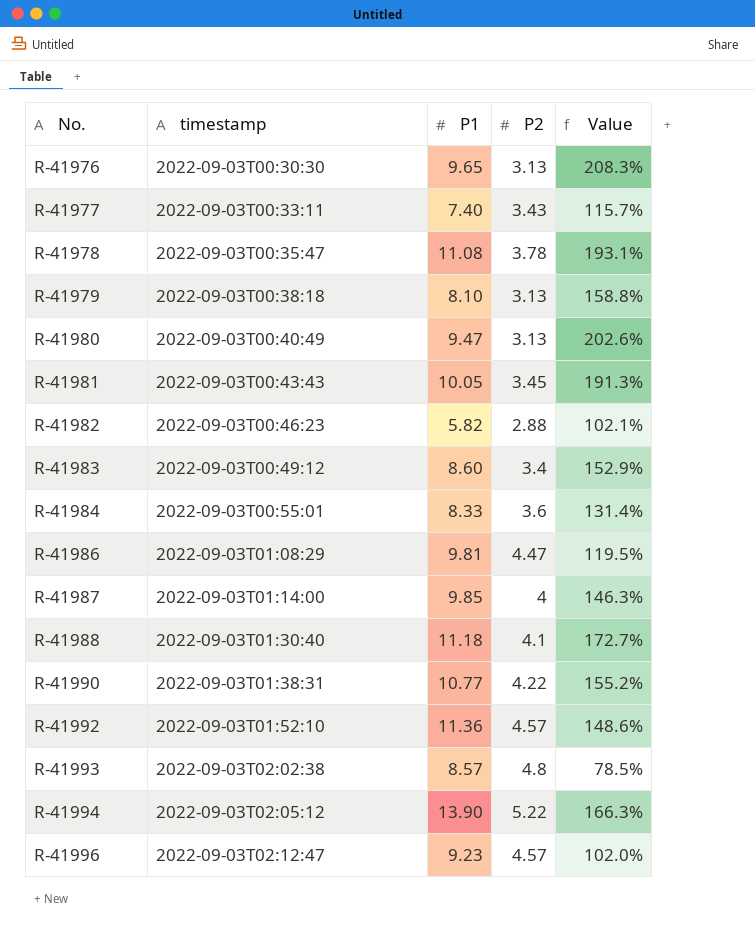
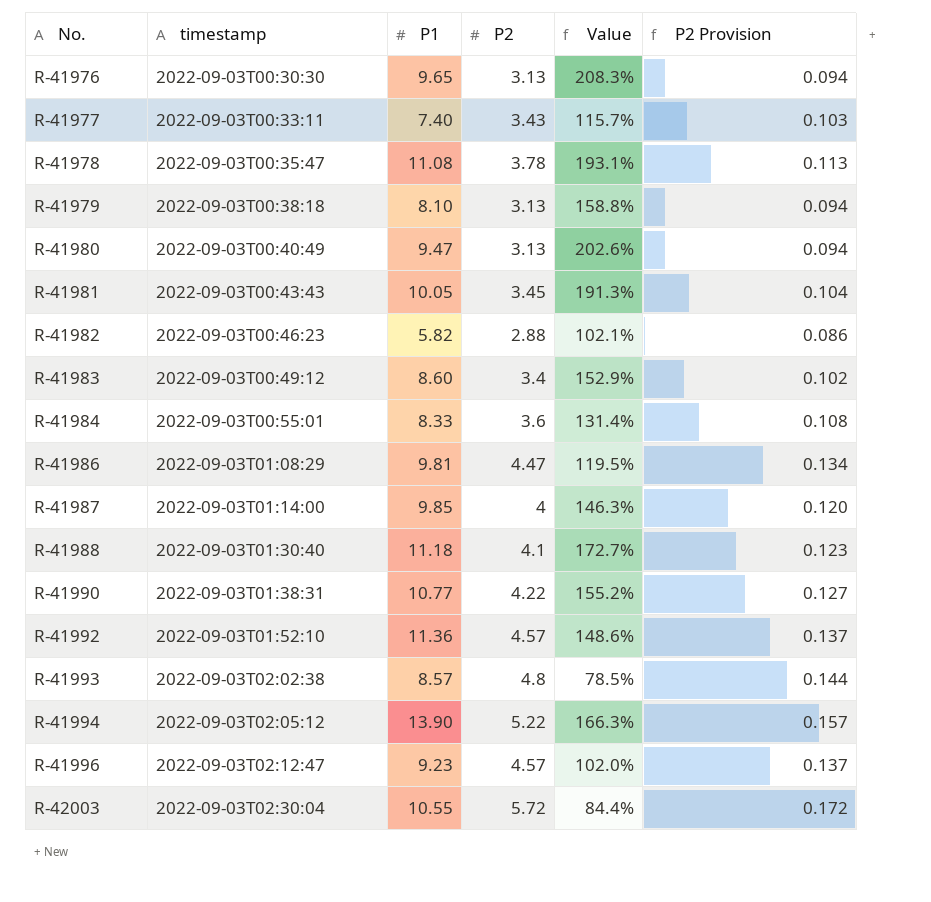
column P2 Provision | formula: none -> [P2] * 0.03
row R-42003: none -> 2022-09-03T02:30:04 | 10.55 | 5.72 | 84.4% | 0.172

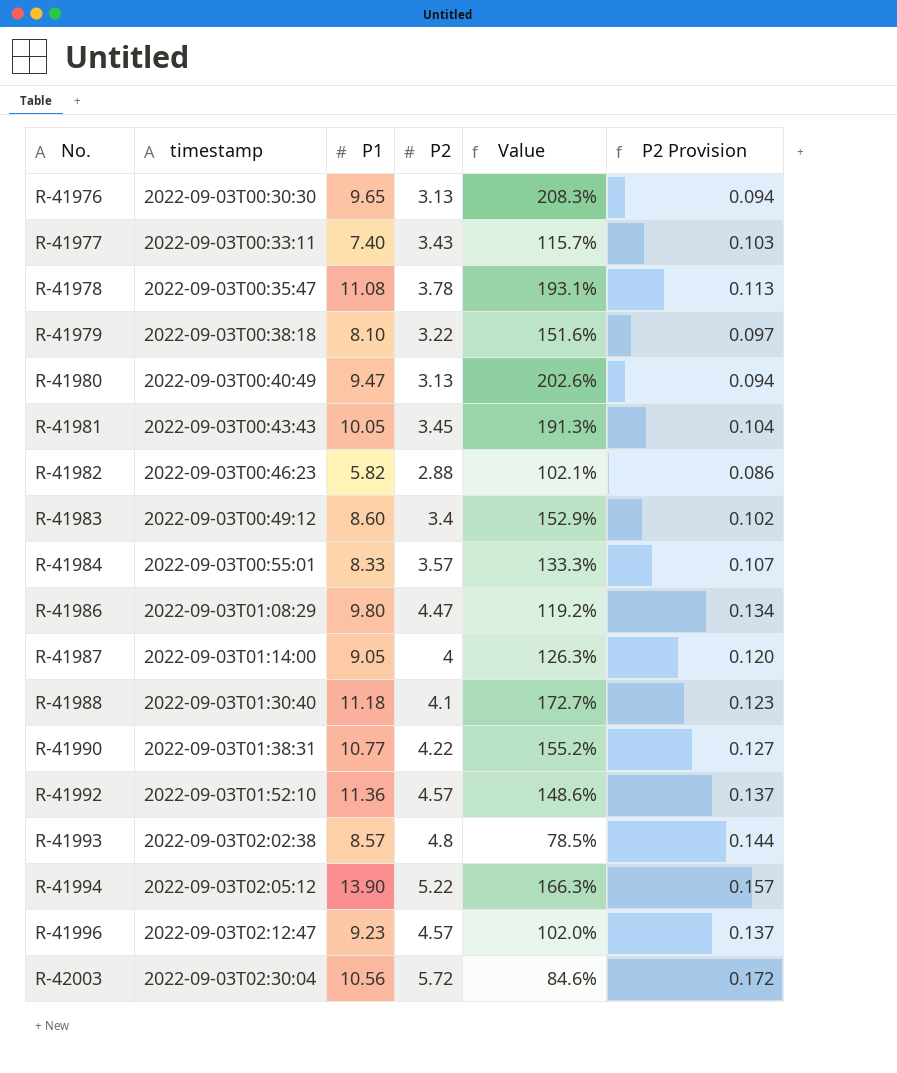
R-41979 | P2: 3.13 -> 3.22
R-41979 | Value: 158.8% -> 151.6%
R-41979 | P2 Provision: 0.094 -> 0.097
R-41984 | P2: 3.6 -> 3.57
R-41984 | Value: 131.4% -> 133.3%
R-41984 | P2 Provision: 0.108 -> 0.107
R-41986 | P1: 9.81 -> 9.80
R-41986 | Value: 119.5% -> 119.2%
R-41987 | P1: 9.85 -> 9.05
R-41987 | Value: 146.3% -> 126.3%
R-42003 | P1: 10.55 -> 10.56
R-42003 | Value: 84.4% -> 84.6%

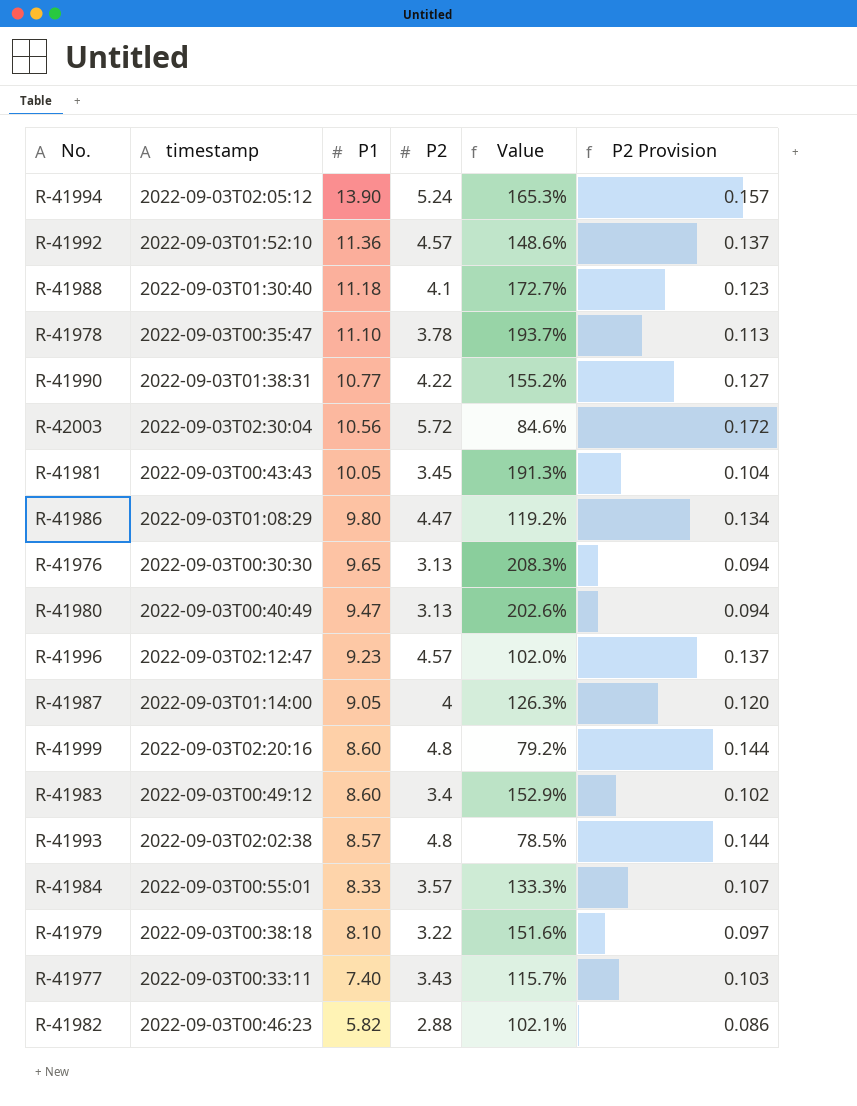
row order: No. ascending -> P1 descending
R-41994 | P2: 5.22 -> 5.24
R-41994 | Value: 166.3% -> 165.3%
R-41978 | P1: 11.08 -> 11.10
R-41978 | Value: 193.1% -> 193.7%
row R-41999: none -> 2022-09-03T02:20:16 | 8.60 | 4.8 | 79.2% | 0.144

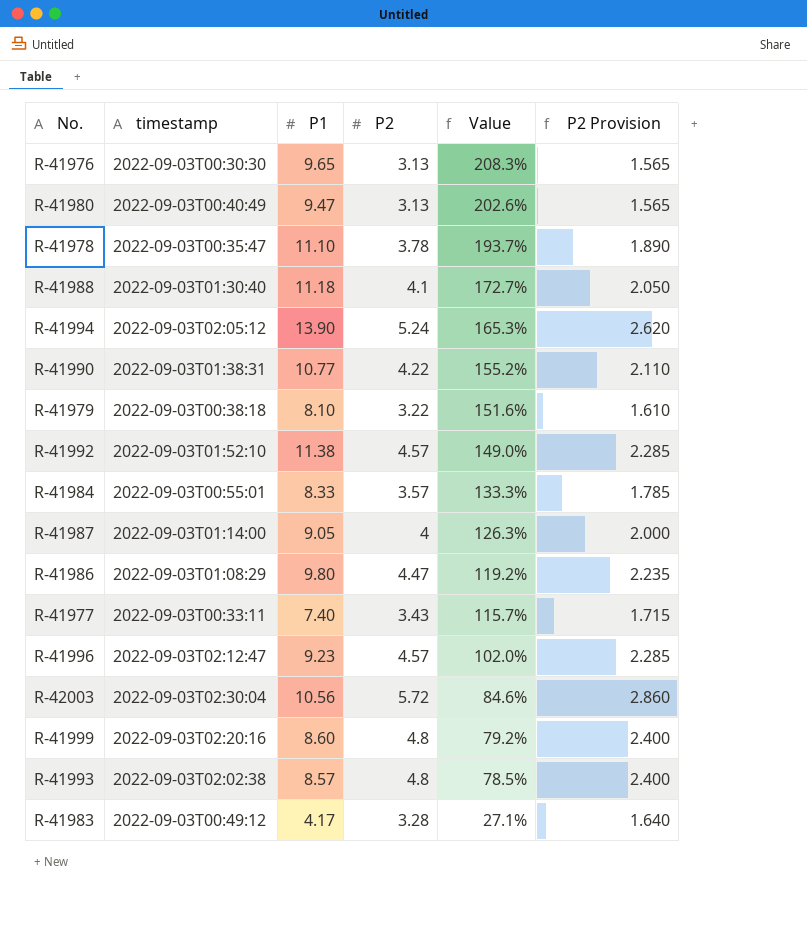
row order: P1 descending -> Value descending
column P2 Provision | formula: [P2] * 0.03 -> [P2] * 0.5
row R-41981: 2022-09-03T00:43:43 | 10.05 | 3.45 | 191.3% | 0.104 -> none
row R-41982: 2022-09-03T00:46:23 | 5.82 | 2.88 | 102.1% | 0.086 -> none
R-41992 | P1: 11.36 -> 11.38
R-41992 | Value: 148.6% -> 149.0%
R-41983 | P1: 8.60 -> 4.17
R-41983 | P2: 3.4 -> 3.28
R-41983 | Value: 152.9% -> 27.1%

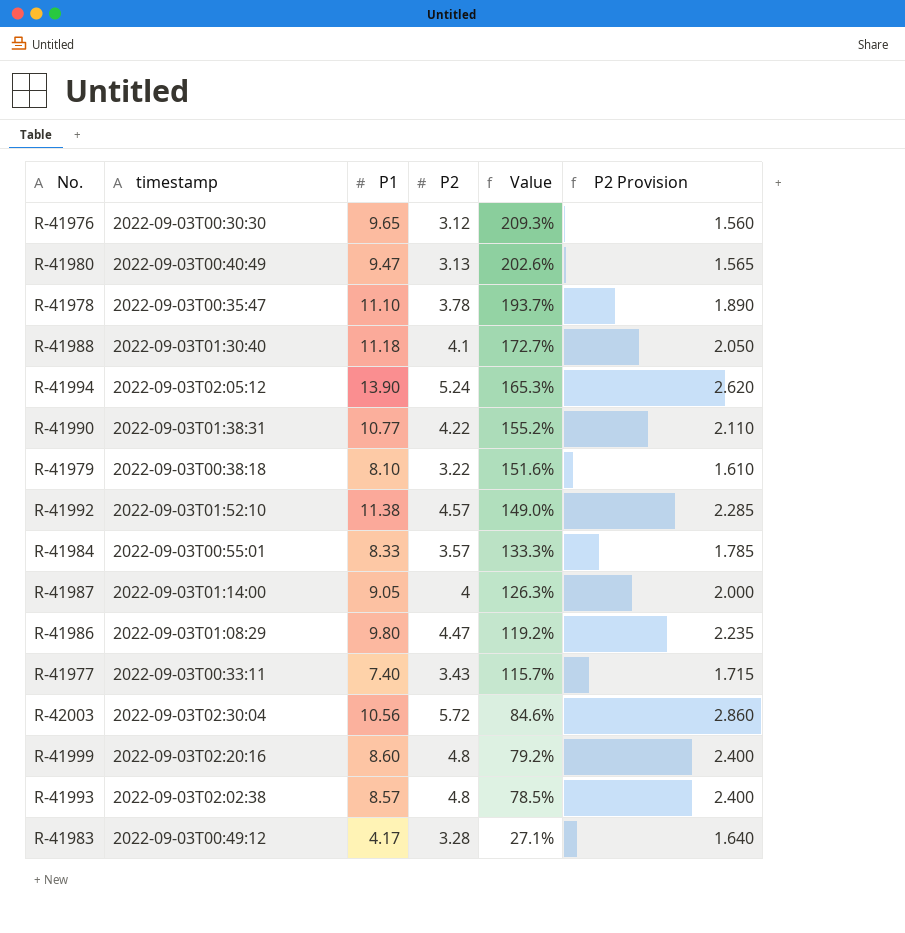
row R-41996: 2022-09-03T02:12:47 | 9.23 | 4.57 | 102.0% | 2.285 -> none
R-41976 | P2: 3.13 -> 3.12
R-41976 | Value: 208.3% -> 209.3%
R-41976 | P2 Provision: 1.565 -> 1.560

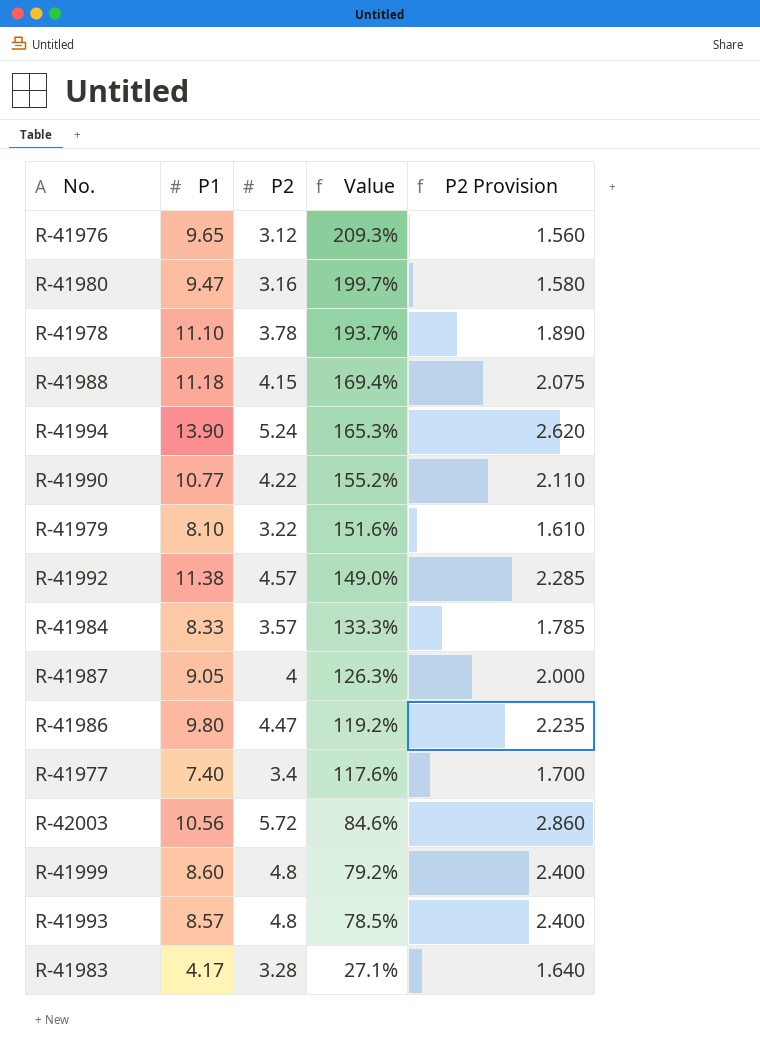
column timestamp | position: 2 -> none
R-41980 | P2: 3.13 -> 3.16
R-41980 | Value: 202.6% -> 199.7%
R-41980 | P2 Provision: 1.565 -> 1.580
R-41988 | P2: 4.1 -> 4.15
R-41988 | Value: 172.7% -> 169.4%
R-41988 | P2 Provision: 2.050 -> 2.075
R-41977 | P2: 3.43 -> 3.4
R-41977 | Value: 115.7% -> 117.6%
R-41977 | P2 Provision: 1.715 -> 1.700

